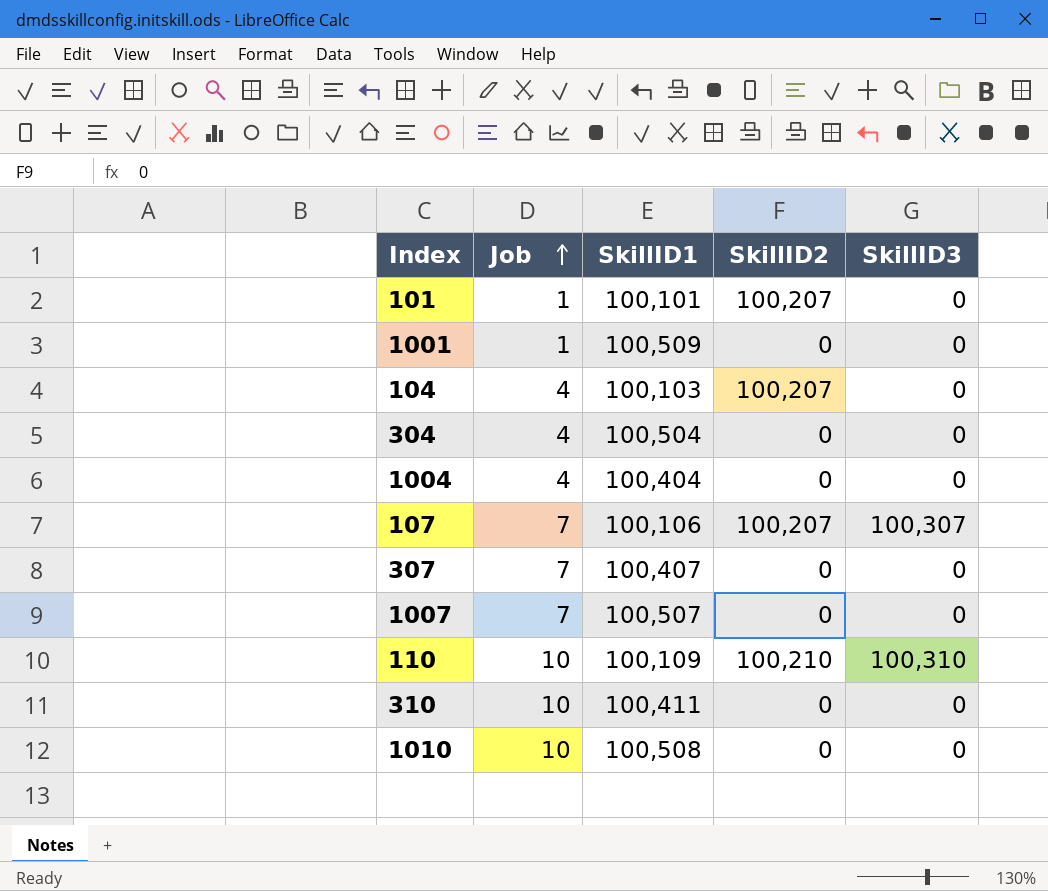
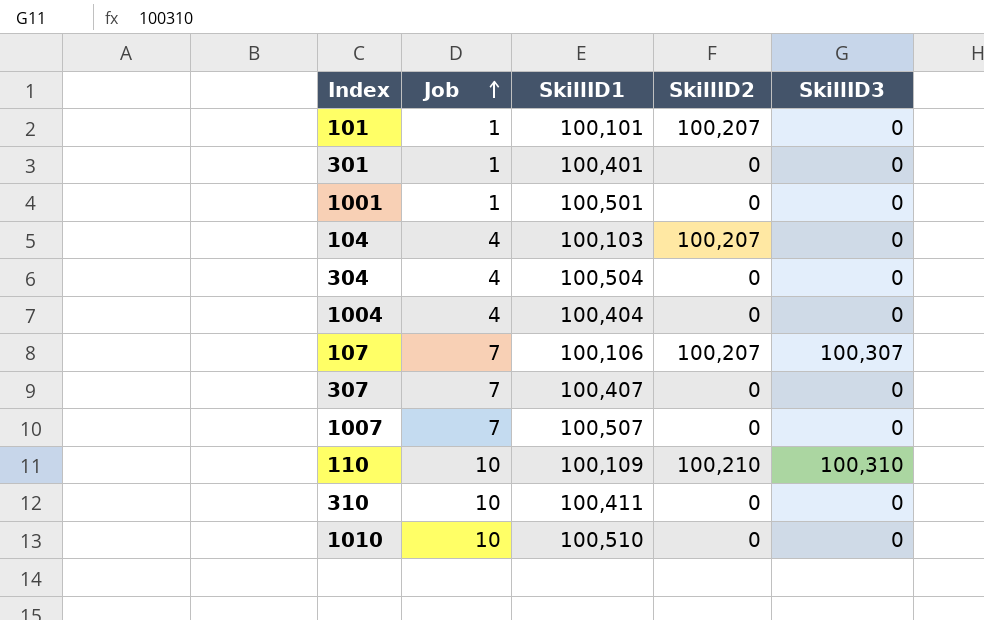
row 301: none -> 1 | 100,401 | 0 | 0
1001 | SkillID1: 100,509 -> 100,501
1010 | SkillID1: 100,508 -> 100,510

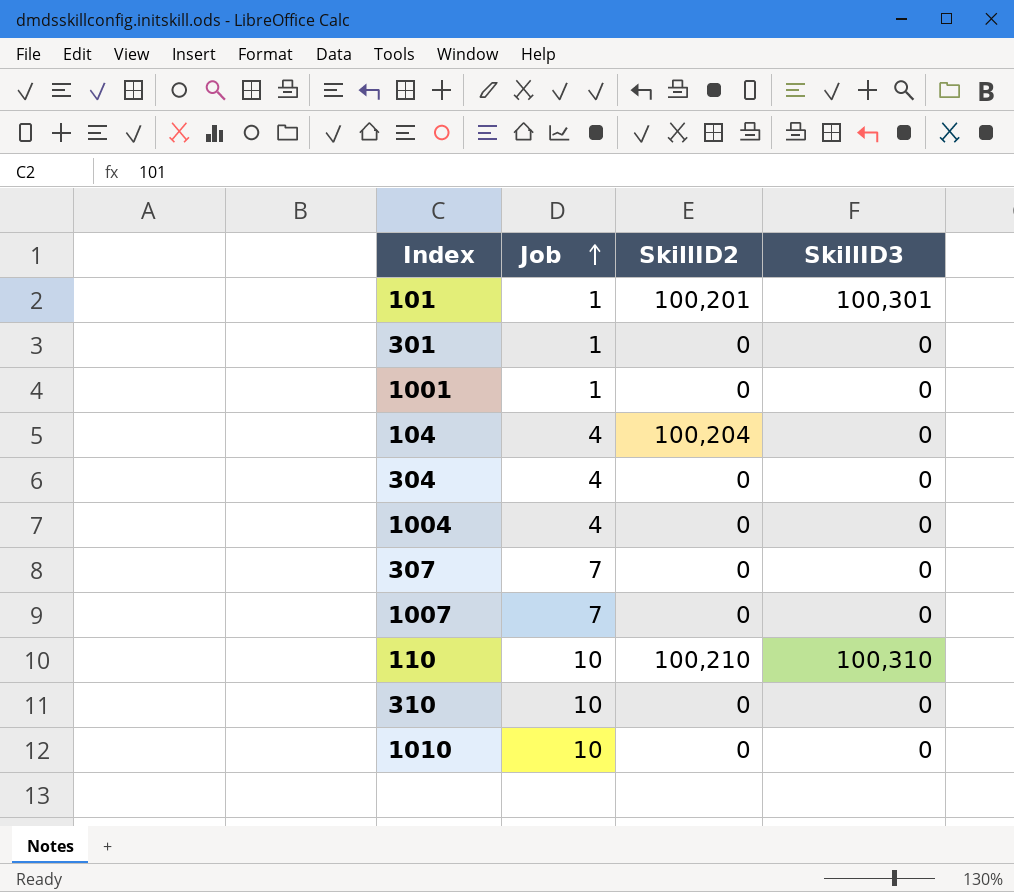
column SkillID1 | position: 3 -> none
row 107: 7 | 100,106 | 100,207 | 100,307 -> none
101 | SkillID2: 100,207 -> 100,201
101 | SkillID3: 0 -> 100,301
104 | SkillID2: 100,207 -> 100,204

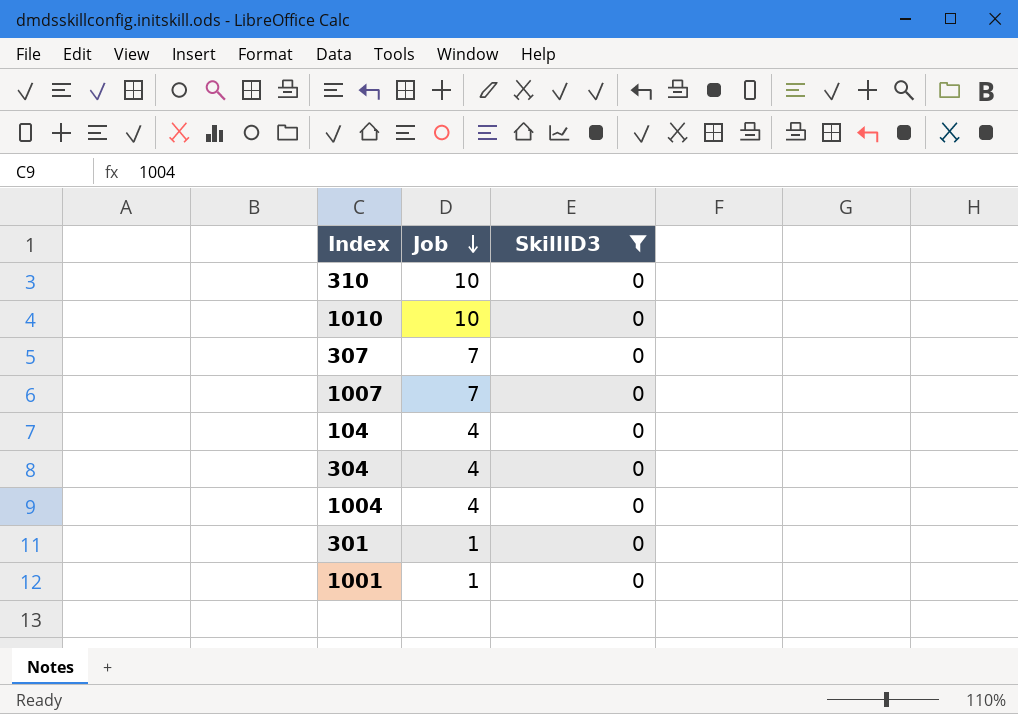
filter: none -> SkillID3 = 0
row order: Job ascending -> Job descending
column SkillID2 | position: 3 -> none

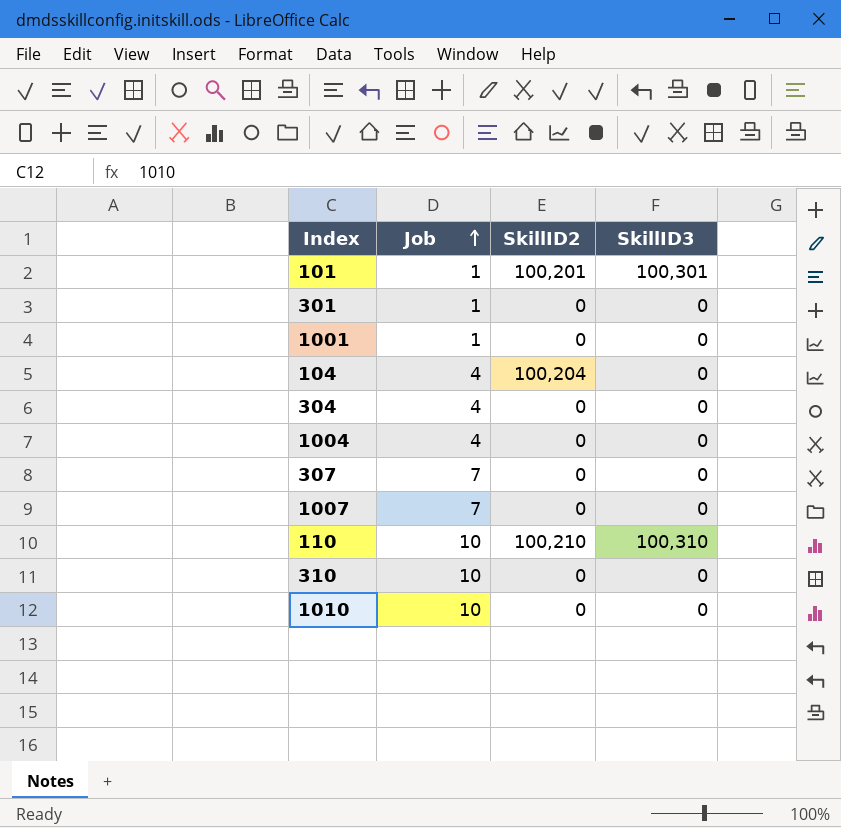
filter: SkillID3 = 0 -> none
row order: Job descending -> Job ascending
column SkillID2 | position: none -> 3

